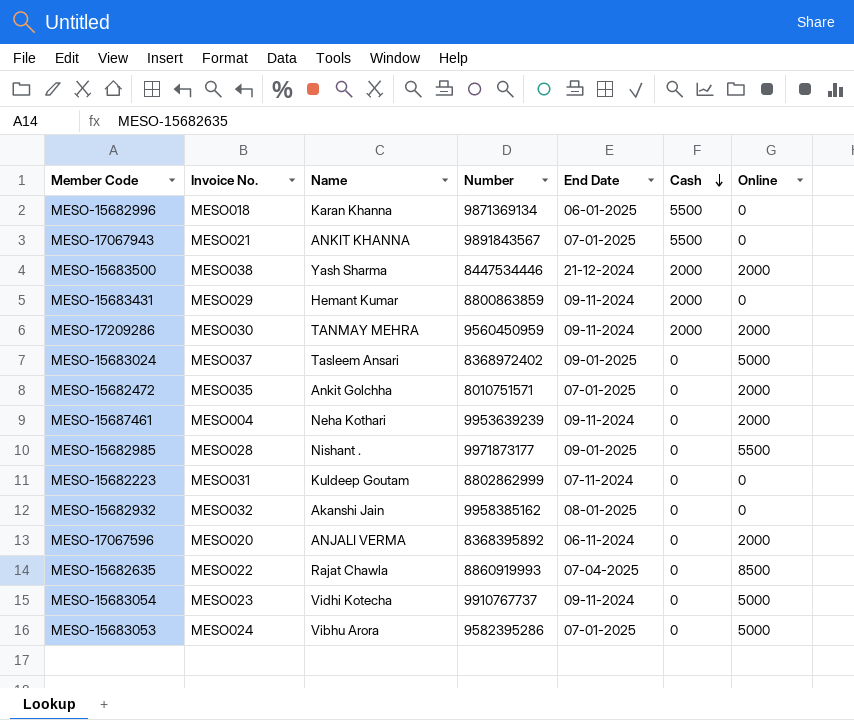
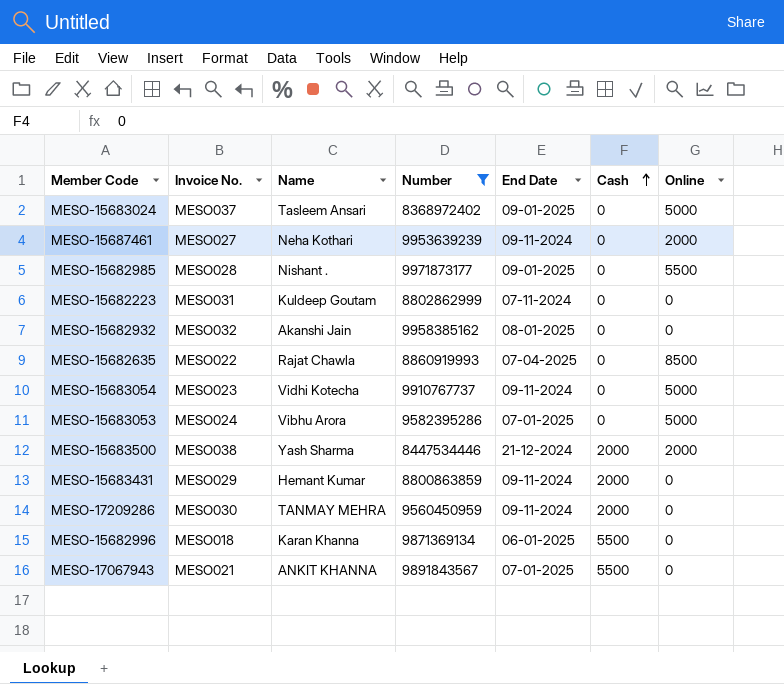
filter: none -> Number >= 8368972402
row order: Cash descending -> Cash ascending
MESO-15687461 | Invoice No.: MESO004 -> MESO027
MESO-17209286 | Online: 2000 -> 0

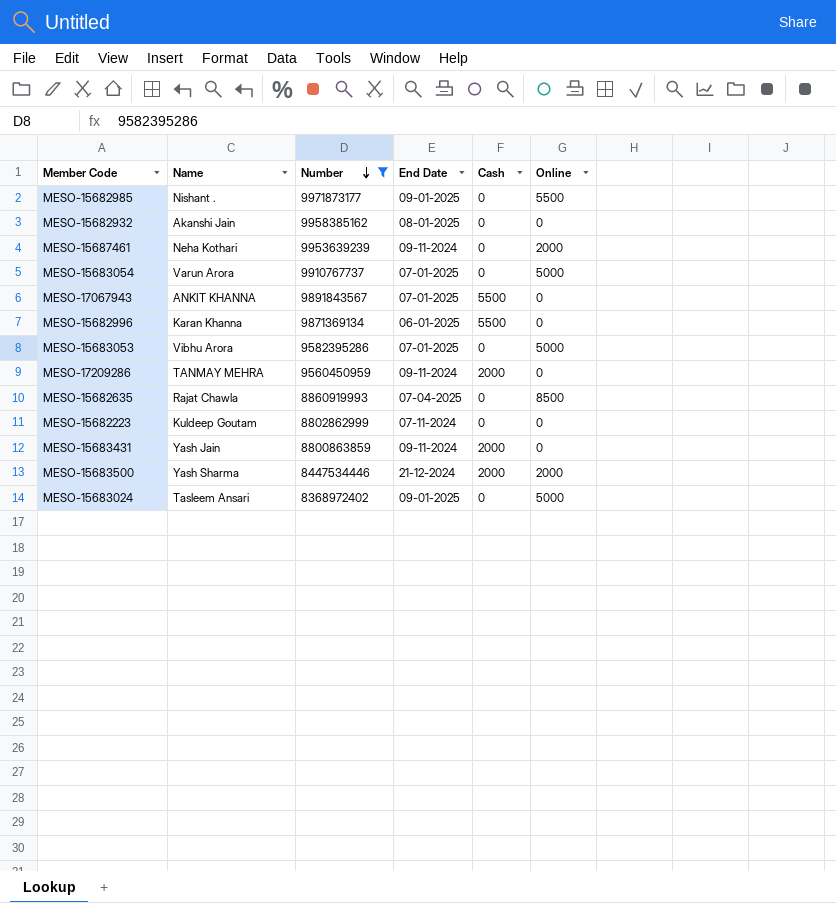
row order: Cash ascending -> Number descending
column Invoice No. | position: 2 -> none
MESO-15683054 | Name: Vidhi Kotecha -> Varun Arora
MESO-15683054 | End Date: 09-11-2024 -> 07-01-2025
MESO-15683431 | Name: Hemant Kumar -> Yash Jain

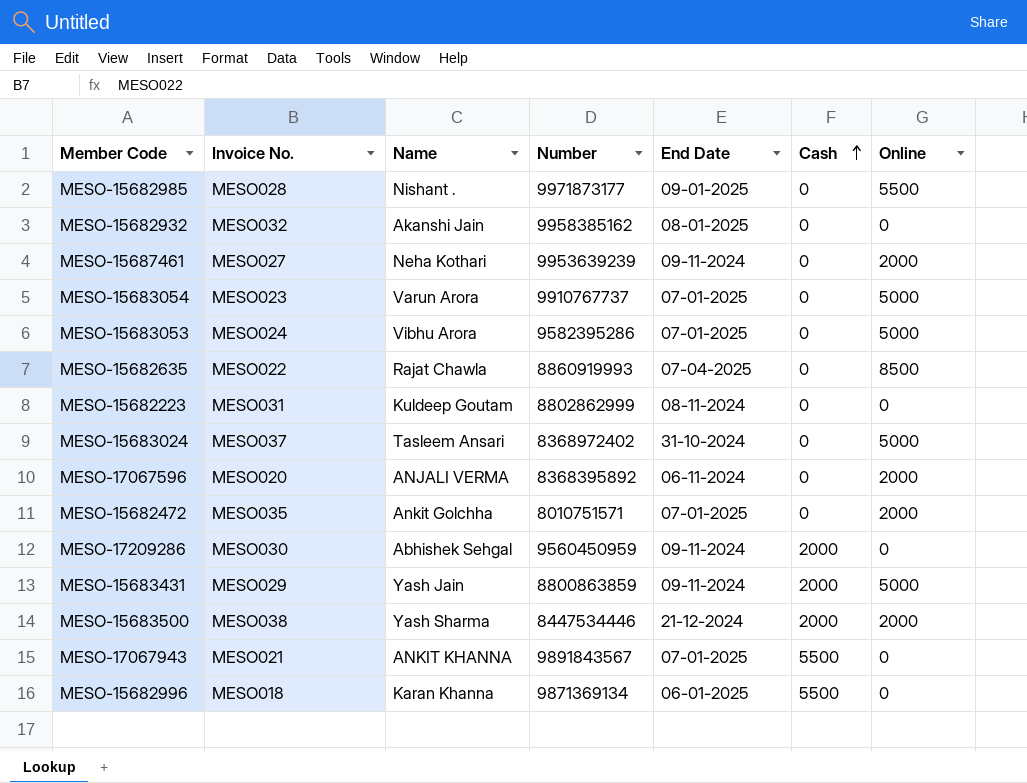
filter: Number >= 8368972402 -> none
row order: Number descending -> Cash ascending
column Invoice No. | position: none -> 2
MESO-15682223 | End Date: 07-11-2024 -> 08-11-2024
MESO-15683024 | End Date: 09-01-2025 -> 31-10-2024
MESO-17209286 | Name: TANMAY MEHRA -> Abhishek Sehgal
MESO-15683431 | Online: 0 -> 5000

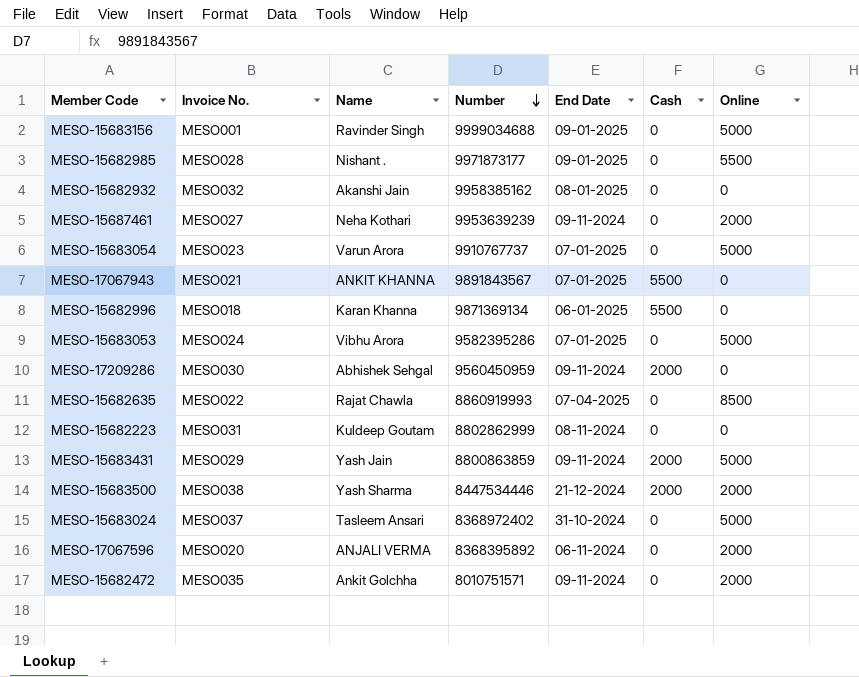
row order: Cash ascending -> Number descending
row MESO-15683156: none -> MESO001 | Ravinder Singh | 9999034688 | 09-01-2025 | 0 | 5000
MESO-15682472 | End Date: 07-01-2025 -> 09-11-2024

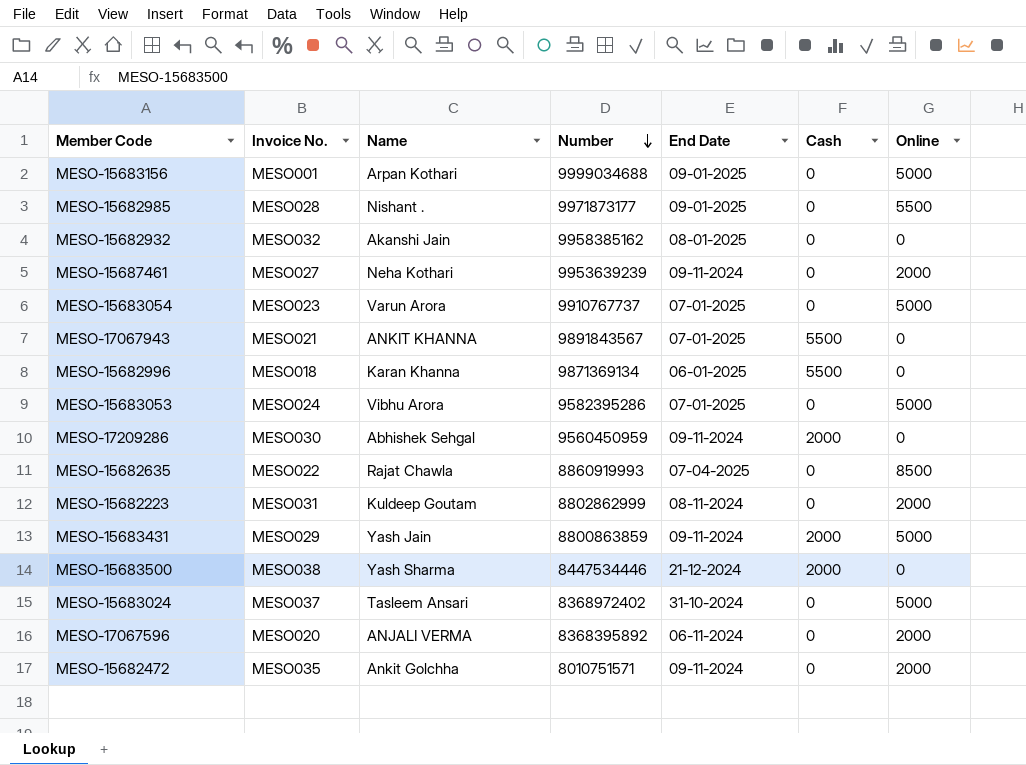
MESO-15683156 | Name: Ravinder Singh -> Arpan Kothari
MESO-15682223 | Online: 0 -> 2000
MESO-15683500 | Online: 2000 -> 0

